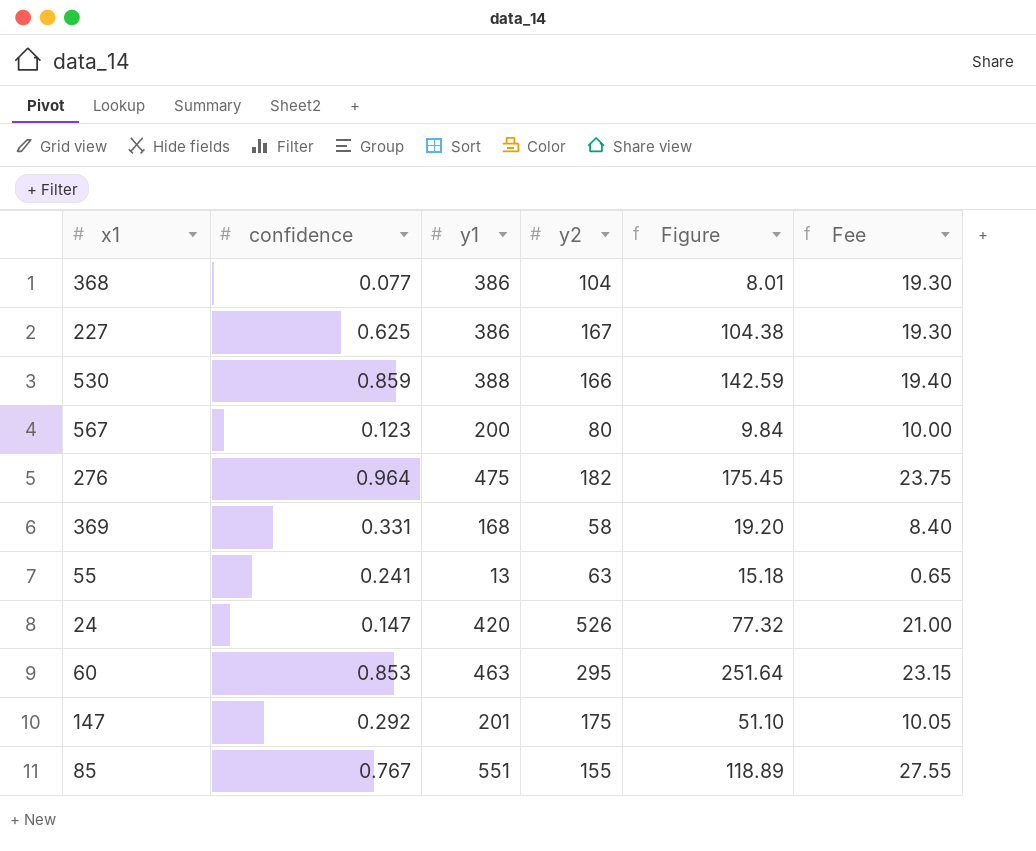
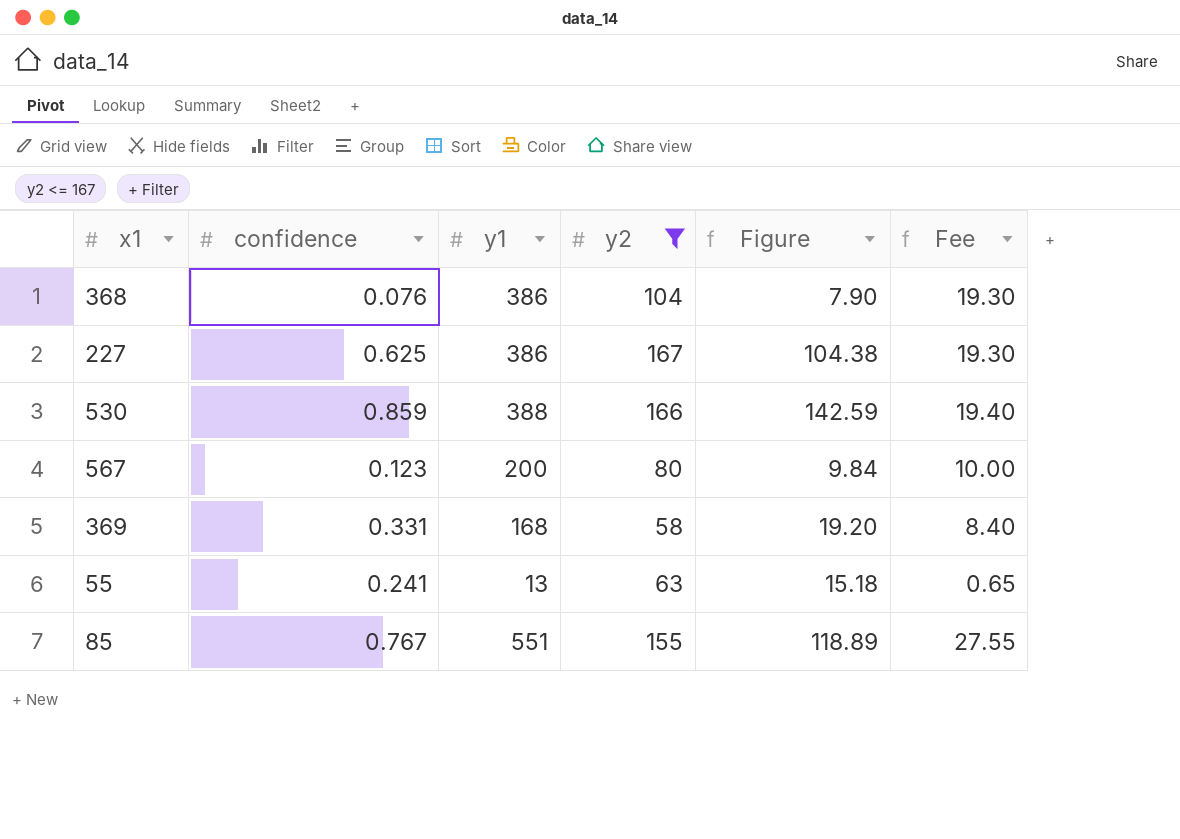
filter: none -> y2 <= 167
368 | confidence: 0.077 -> 0.076
368 | Figure: 8.01 -> 7.90

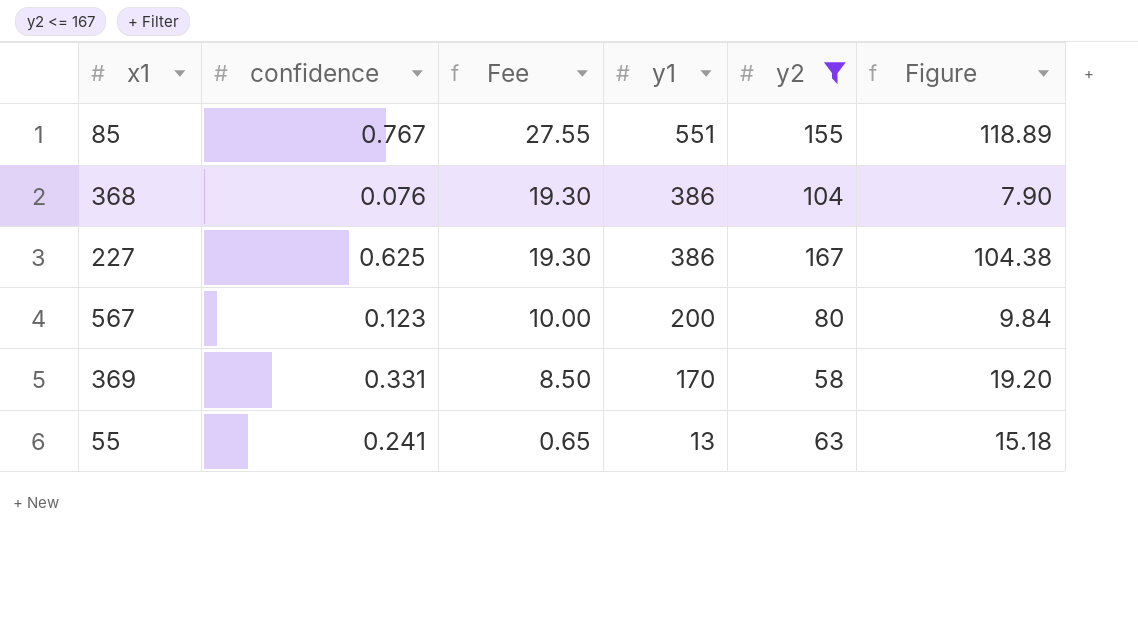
row order: none -> Fee descending
column Fee | position: 6 -> 3
row 530: 0.859 | 388 | 166 | 142.59 | 19.40 -> none
369 | Fee: 8.40 -> 8.50
369 | y1: 168 -> 170

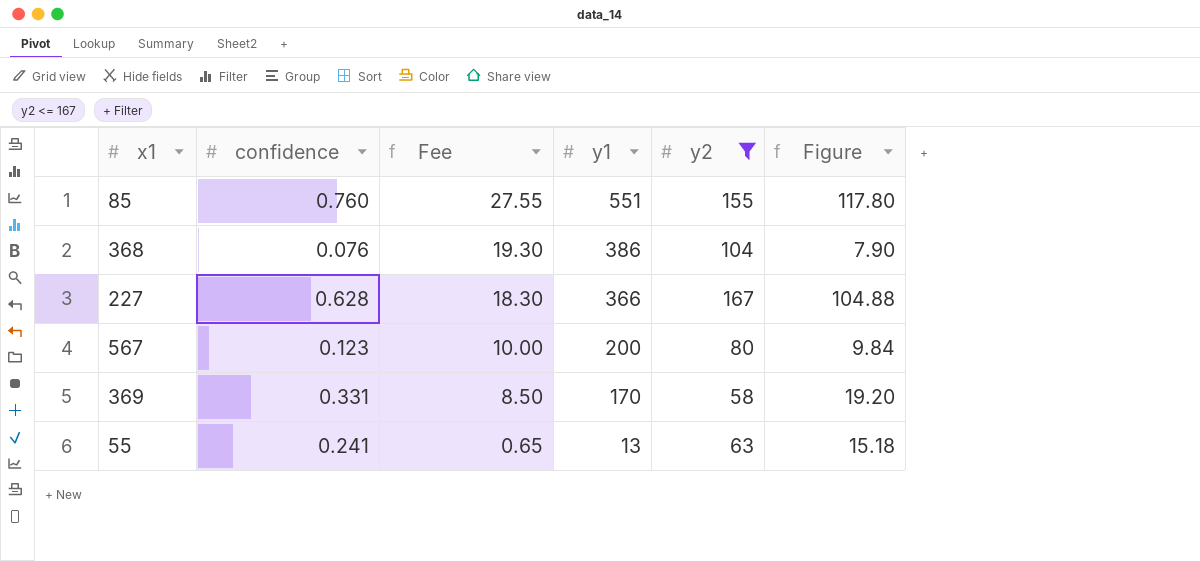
85 | confidence: 0.767 -> 0.760
85 | Figure: 118.89 -> 117.80
227 | confidence: 0.625 -> 0.628
227 | Fee: 19.30 -> 18.30
227 | y1: 386 -> 366
227 | Figure: 104.38 -> 104.88

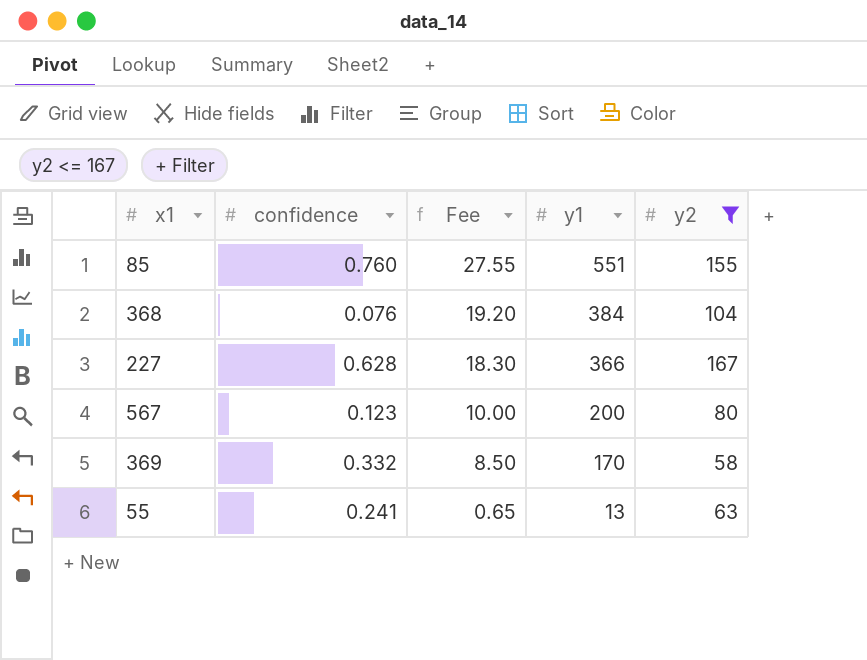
column Figure | formula: [confidence] * [y2] -> none
368 | Fee: 19.30 -> 19.20
368 | y1: 386 -> 384
369 | confidence: 0.331 -> 0.332

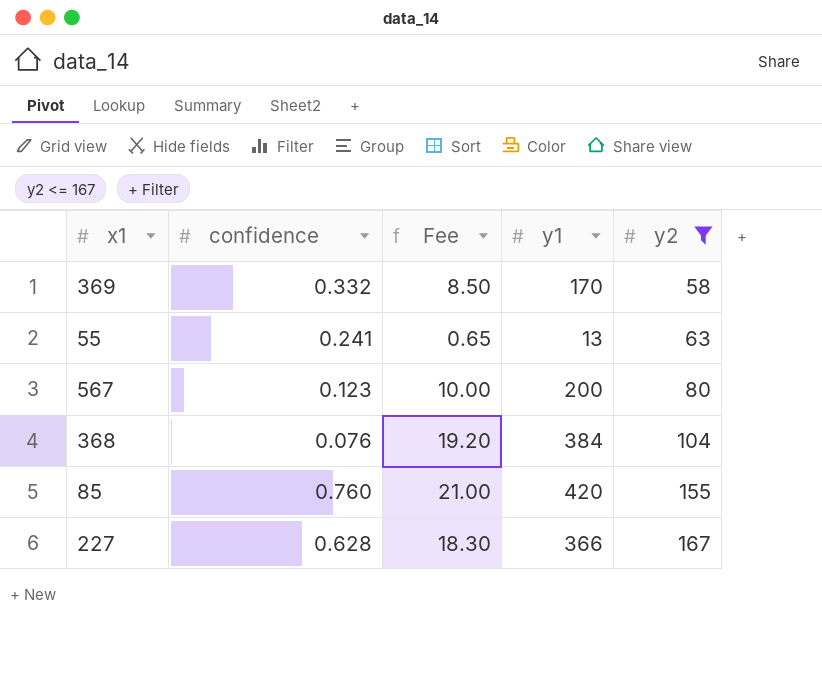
row order: Fee descending -> y2 ascending
85 | Fee: 27.55 -> 21.00
85 | y1: 551 -> 420

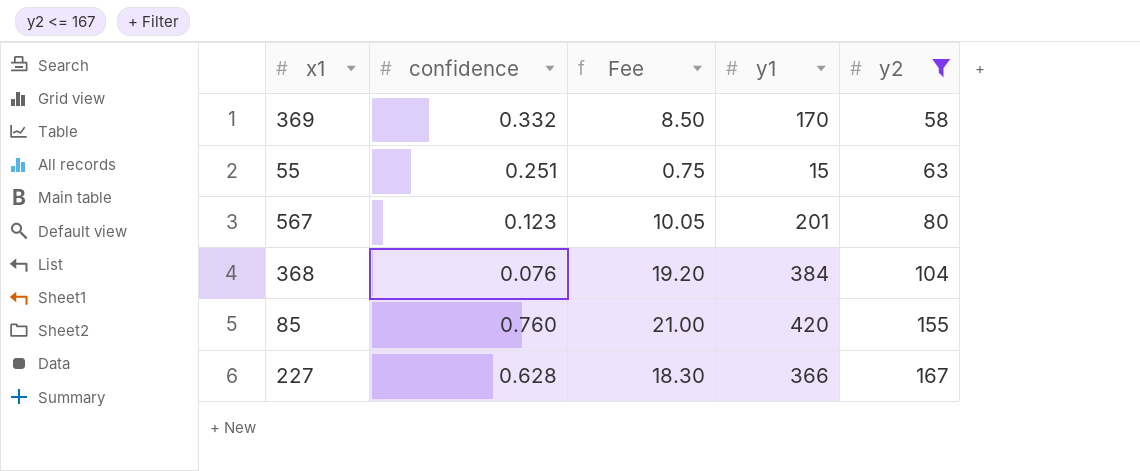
55 | confidence: 0.241 -> 0.251
55 | Fee: 0.65 -> 0.75
55 | y1: 13 -> 15
567 | Fee: 10.00 -> 10.05
567 | y1: 200 -> 201

